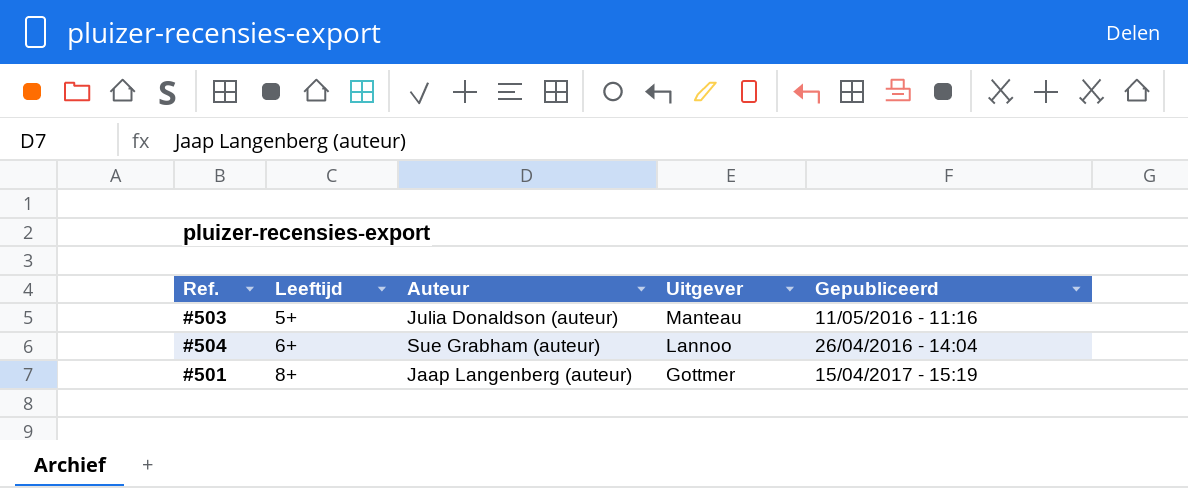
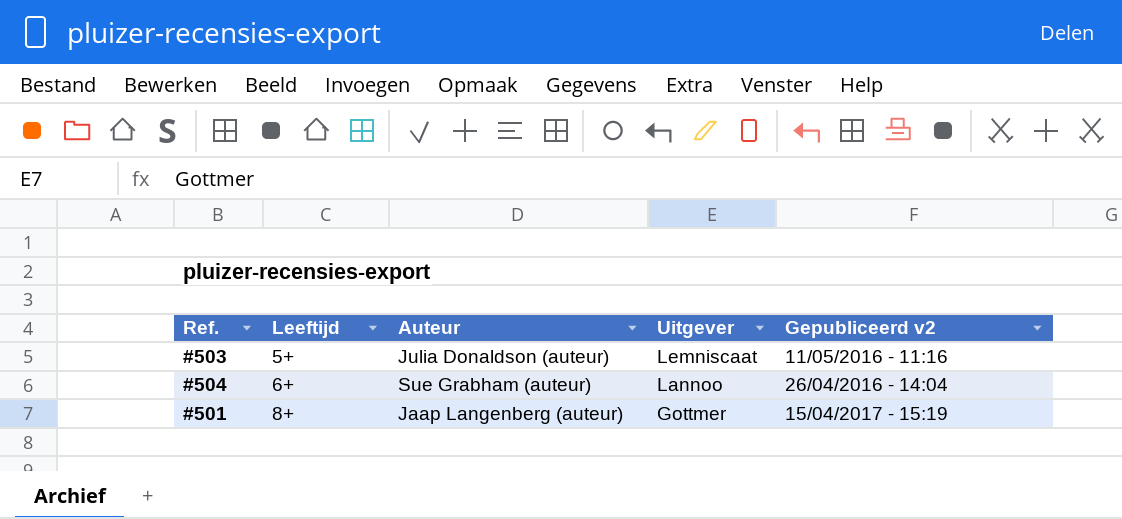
column name: Gepubliceerd -> Gepubliceerd v2
#503 | Uitgever: Manteau -> Lemniscaat

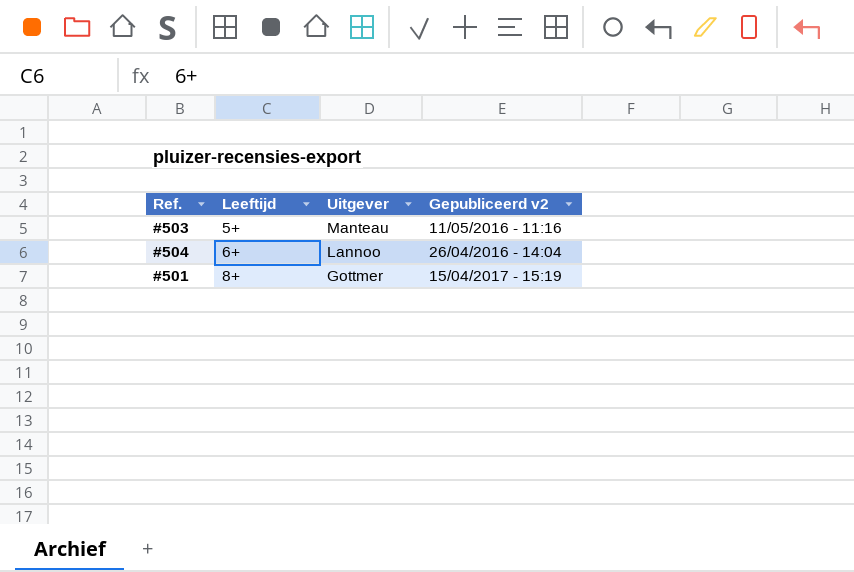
column Auteur | position: 3 -> none
#503 | Uitgever: Lemniscaat -> Manteau

